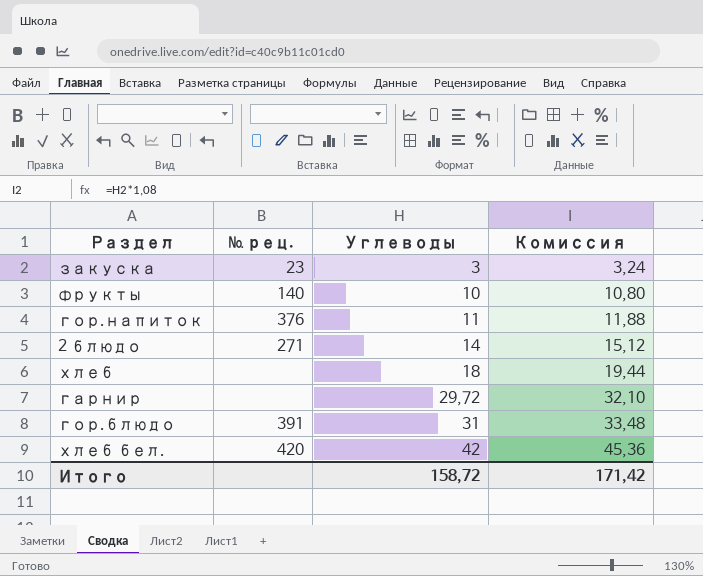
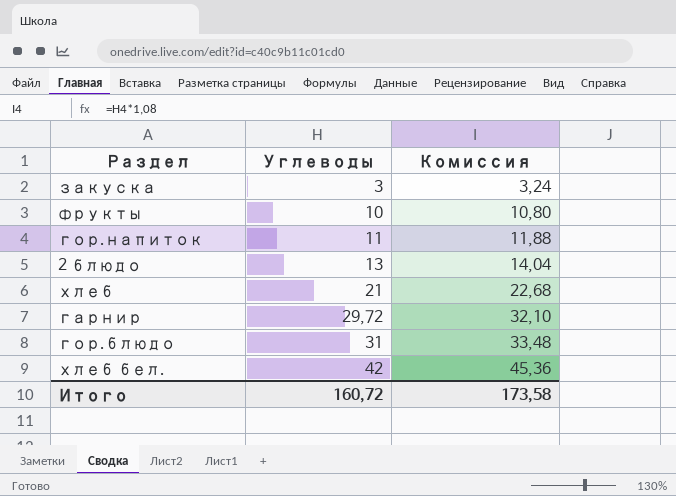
column № рец. | position: 2 -> none
2 блюдо | Углеводы: 14 -> 13
2 блюдо | Комиссия: 15,12 -> 14,04
хлеб | Углеводы: 18 -> 21
хлеб | Комиссия: 19,44 -> 22,68
Итого | Углеводы: 158,72 -> 160,72
Итого | Комиссия: 171,42 -> 173,58

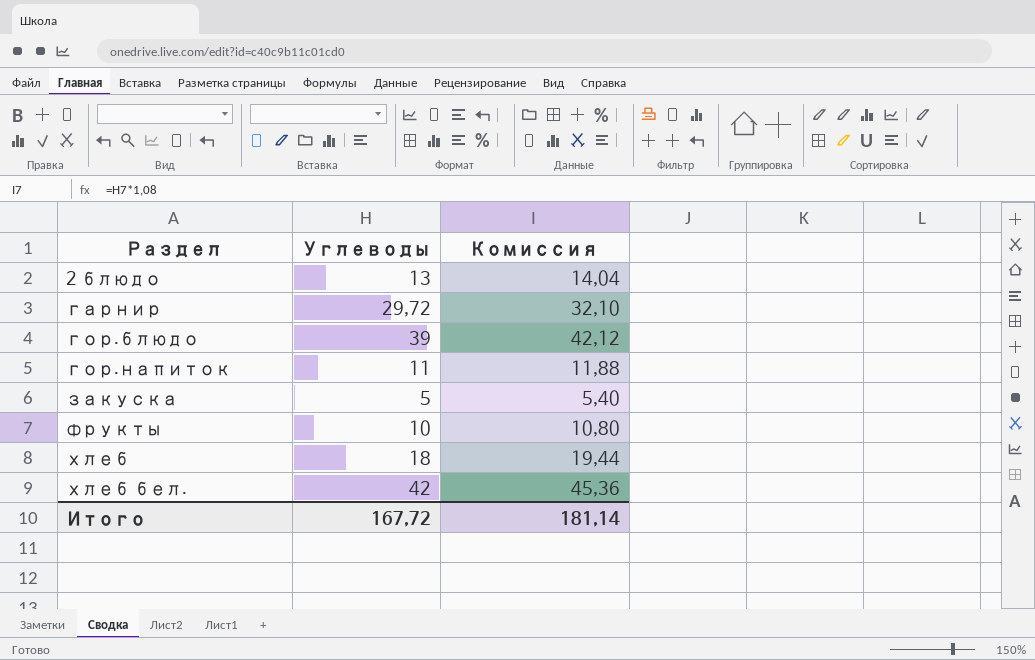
row order: Углеводы ascending -> Раздел ascending
гор.блюдо | Углеводы: 31 -> 39
гор.блюдо | Комиссия: 33,48 -> 42,12
закуска | Углеводы: 3 -> 5
закуска | Комиссия: 3,24 -> 5,40
хлеб | Углеводы: 21 -> 18
хлеб | Комиссия: 22,68 -> 19,44
Итого | Углеводы: 160,72 -> 167,72
Итого | Комиссия: 173,58 -> 181,14

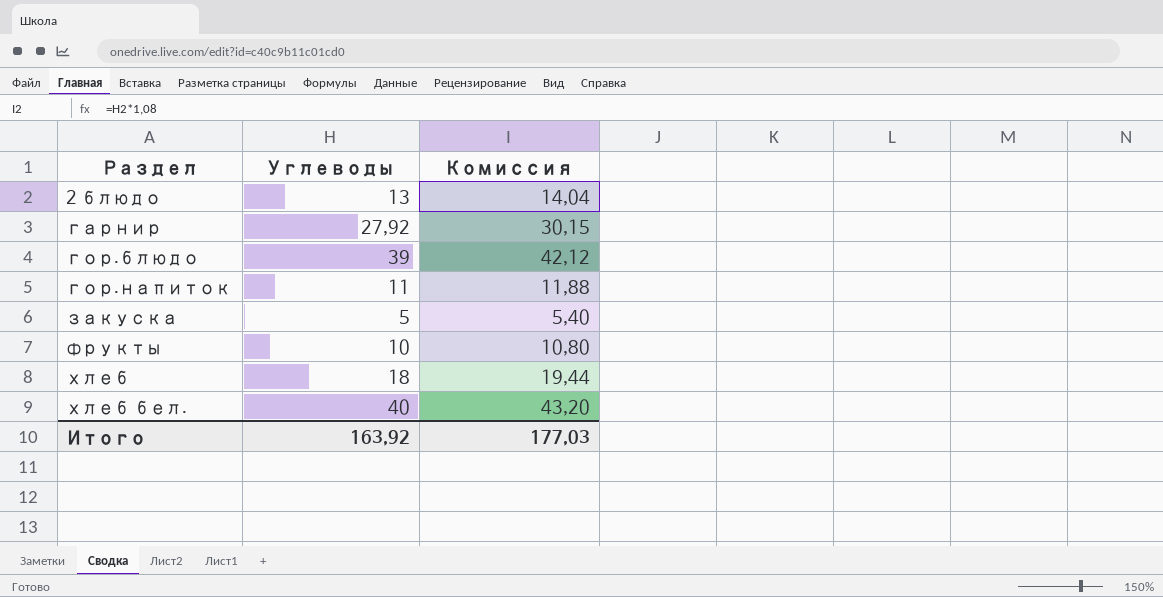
гарнир | Углеводы: 29,72 -> 27,92
гарнир | Комиссия: 32,10 -> 30,15
хлеб бел. | Углеводы: 42 -> 40
хлеб бел. | Комиссия: 45,36 -> 43,20
Итого | Углеводы: 167,72 -> 163,92
Итого | Комиссия: 181,14 -> 177,03

